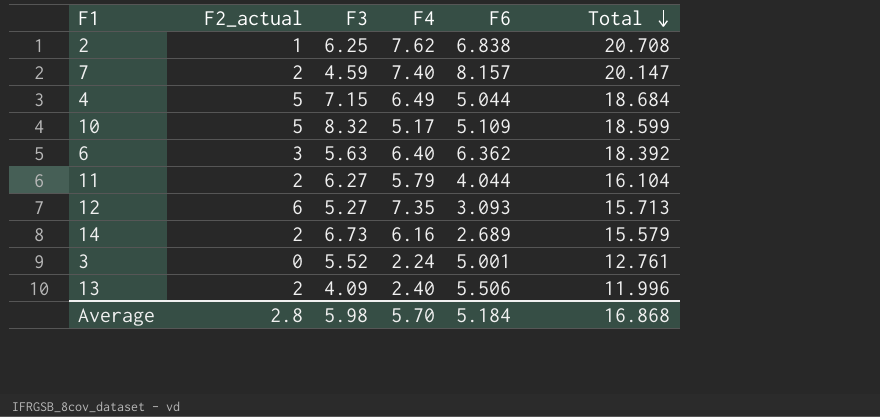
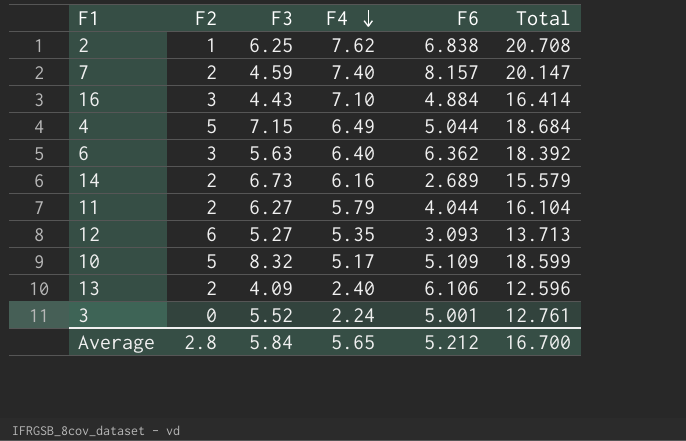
row order: Total descending -> F4 descending
column name: F2_actual -> F2
row 16: none -> 3 | 4.43 | 7.10 | 4.884 | 16.414
12 | F4: 7.35 -> 5.35
12 | Total: 15.713 -> 13.713
13 | F6: 5.506 -> 6.106
13 | Total: 11.996 -> 12.596
Average | F3: 5.98 -> 5.84
Average | F4: 5.70 -> 5.65
Average | F6: 5.184 -> 5.212
Average | Total: 16.868 -> 16.700

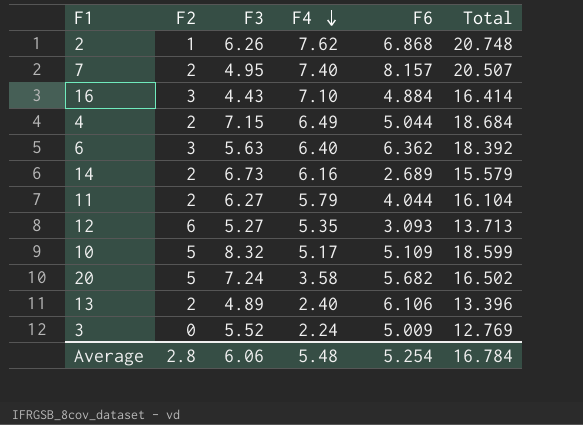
2 | F3: 6.25 -> 6.26
2 | F6: 6.838 -> 6.868
2 | Total: 20.708 -> 20.748
7 | F3: 4.59 -> 4.95
7 | Total: 20.147 -> 20.507
4 | F2: 5 -> 2
row 20: none -> 5 | 7.24 | 3.58 | 5.682 | 16.502
13 | F3: 4.09 -> 4.89
13 | Total: 12.596 -> 13.396
3 | F6: 5.001 -> 5.009
3 | Total: 12.761 -> 12.769
Average | F3: 5.84 -> 6.06
Average | F4: 5.65 -> 5.48
Average | F6: 5.212 -> 5.254
Average | Total: 16.700 -> 16.784

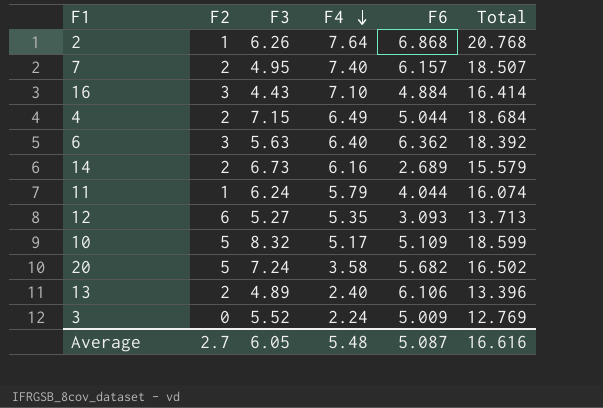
2 | F4: 7.62 -> 7.64
2 | Total: 20.748 -> 20.768
7 | F6: 8.157 -> 6.157
7 | Total: 20.507 -> 18.507
11 | F2: 2 -> 1
11 | F3: 6.27 -> 6.24
11 | Total: 16.104 -> 16.074
Average | F2: 2.8 -> 2.7
Average | F3: 6.06 -> 6.05
Average | F6: 5.254 -> 5.087
Average | Total: 16.784 -> 16.616

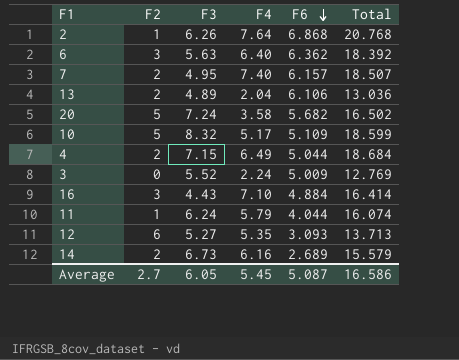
row order: F4 descending -> F6 descending
13 | F4: 2.40 -> 2.04
13 | Total: 13.396 -> 13.036
Average | F4: 5.48 -> 5.45
Average | Total: 16.616 -> 16.586

